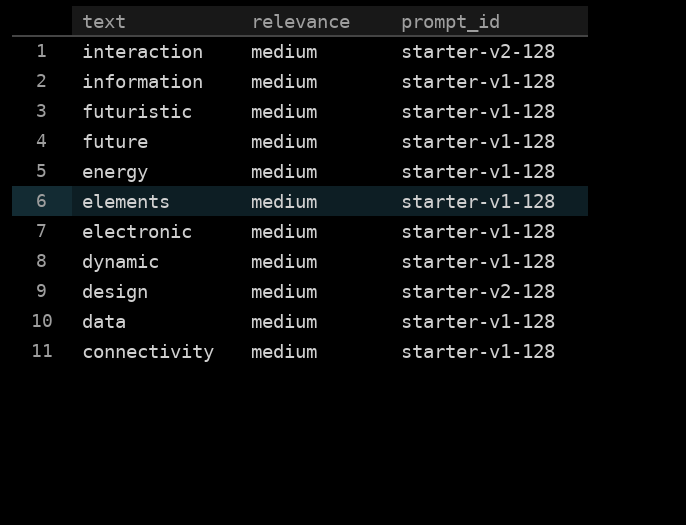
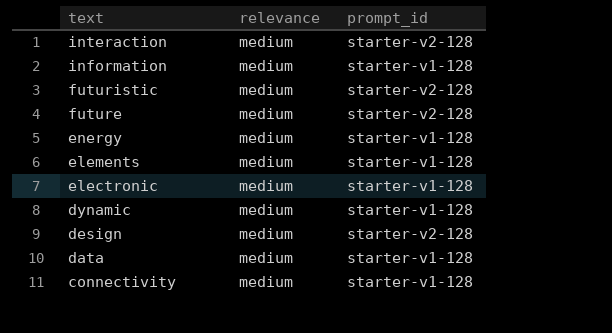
futuristic | prompt_id: starter-v1-128 -> starter-v2-128
future | prompt_id: starter-v1-128 -> starter-v2-128

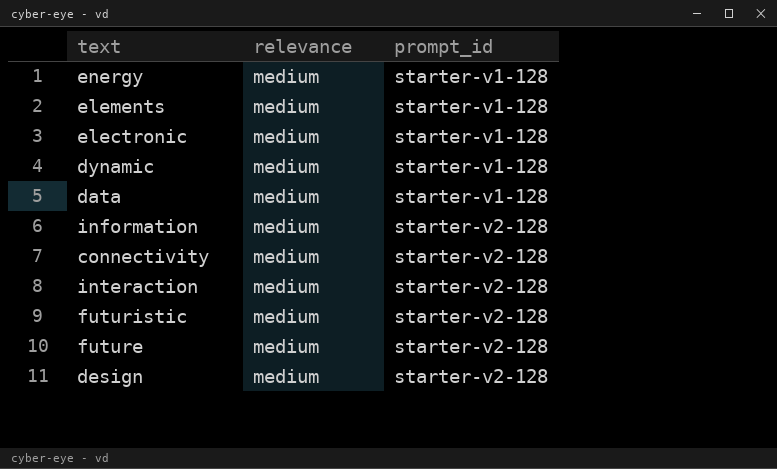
row order: text descending -> prompt_id ascending
information | prompt_id: starter-v1-128 -> starter-v2-128
connectivity | prompt_id: starter-v1-128 -> starter-v2-128

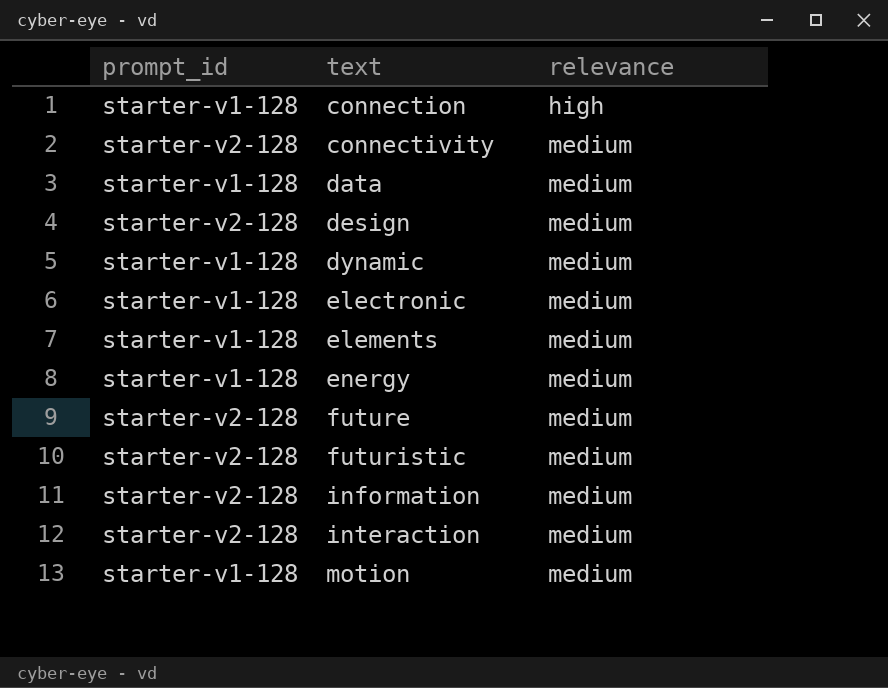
row order: prompt_id ascending -> text ascending
column prompt_id | position: 3 -> 1
row connection: none -> starter-v1-128 | high
row motion: none -> starter-v1-128 | medium

